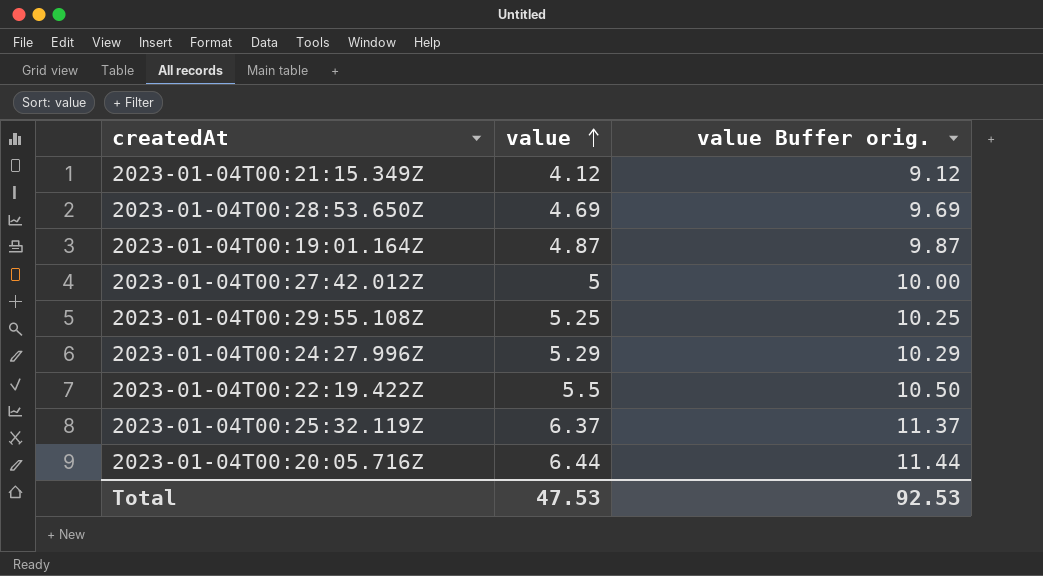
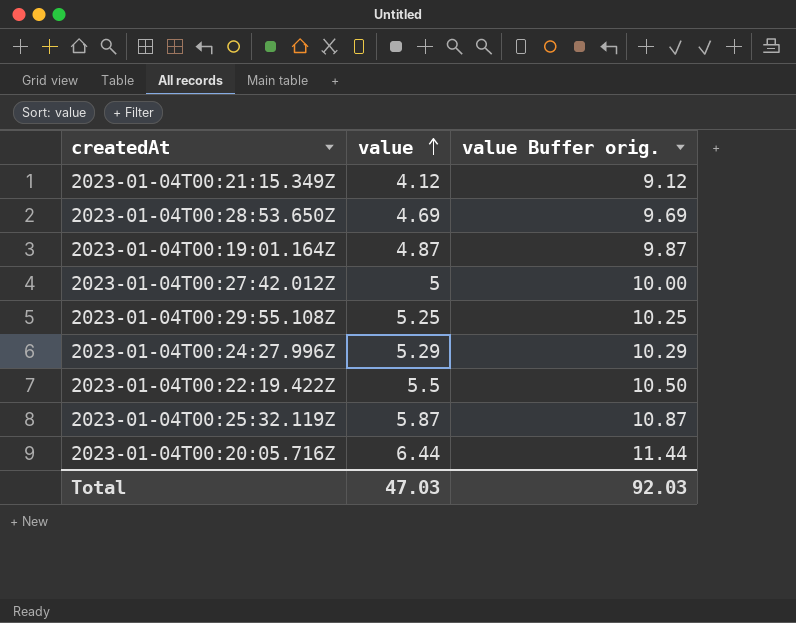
2023-01-04T00:25:32.119Z | value: 6.37 -> 5.87
2023-01-04T00:25:32.119Z | value Buffer orig.: 11.37 -> 10.87
Total | value: 47.53 -> 47.03
Total | value Buffer orig.: 92.53 -> 92.03

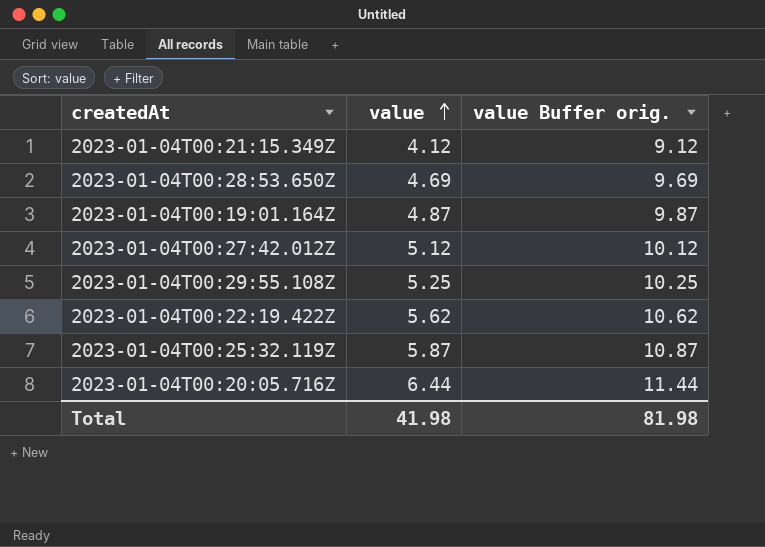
row 2023-01-04T00:24:27.996Z: 5.29 | 10.29 -> none
2023-01-04T00:27:42.012Z | value: 5 -> 5.12
2023-01-04T00:27:42.012Z | value Buffer orig.: 10.00 -> 10.12
2023-01-04T00:22:19.422Z | value: 5.5 -> 5.62
2023-01-04T00:22:19.422Z | value Buffer orig.: 10.50 -> 10.62
Total | value: 47.03 -> 41.98
Total | value Buffer orig.: 92.03 -> 81.98

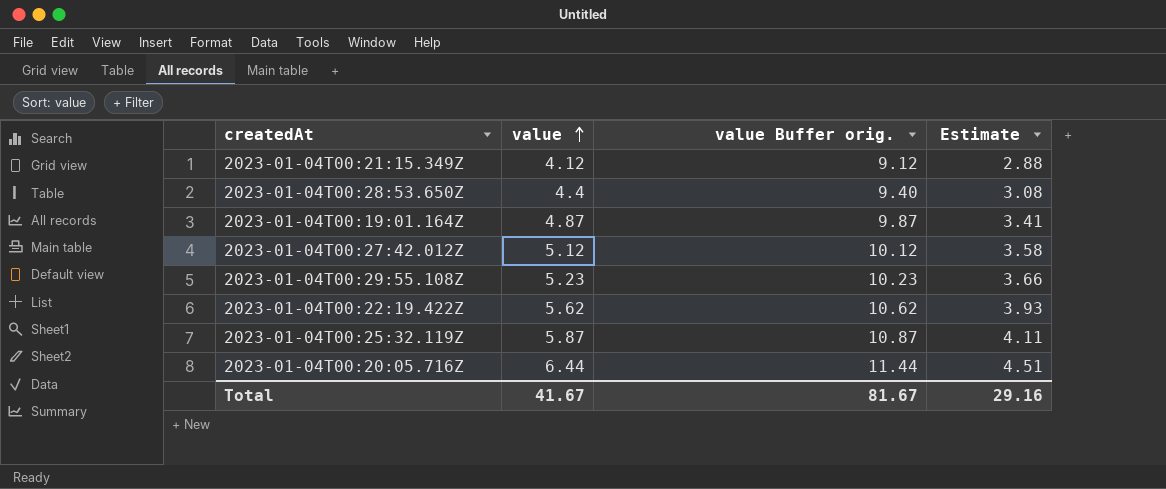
column Estimate | formula: none -> [value] * 0.7
2023-01-04T00:28:53.650Z | value: 4.69 -> 4.4
2023-01-04T00:28:53.650Z | value Buffer orig.: 9.69 -> 9.40
2023-01-04T00:29:55.108Z | value: 5.25 -> 5.23
2023-01-04T00:29:55.108Z | value Buffer orig.: 10.25 -> 10.23
Total | value: 41.98 -> 41.67
Total | value Buffer orig.: 81.98 -> 81.67

